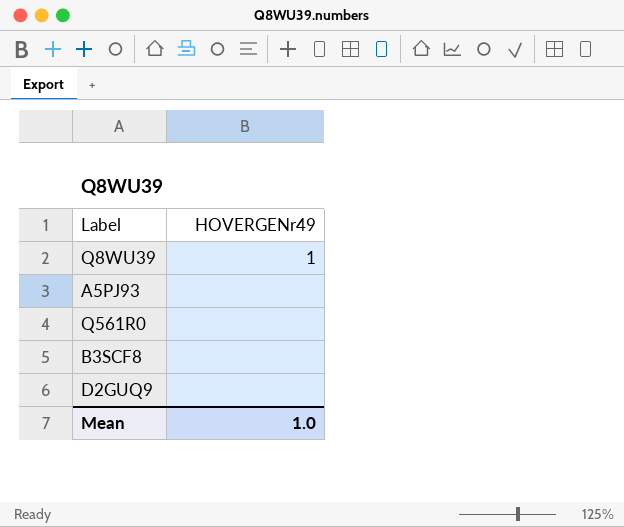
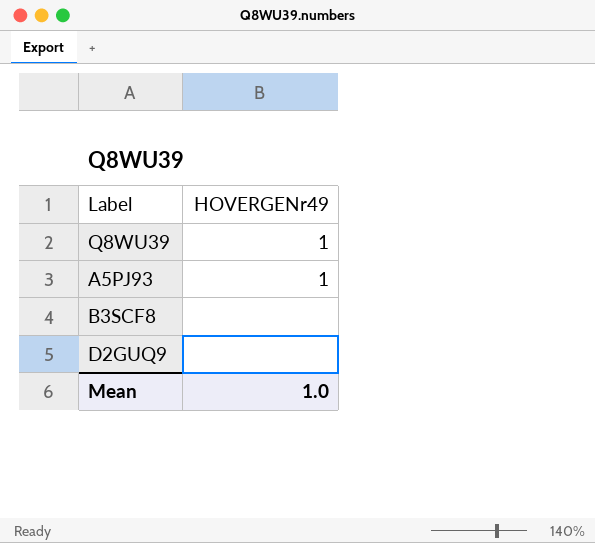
row Q561R0: none -> none
A5PJ93 | HOVERGENr49: none -> 1

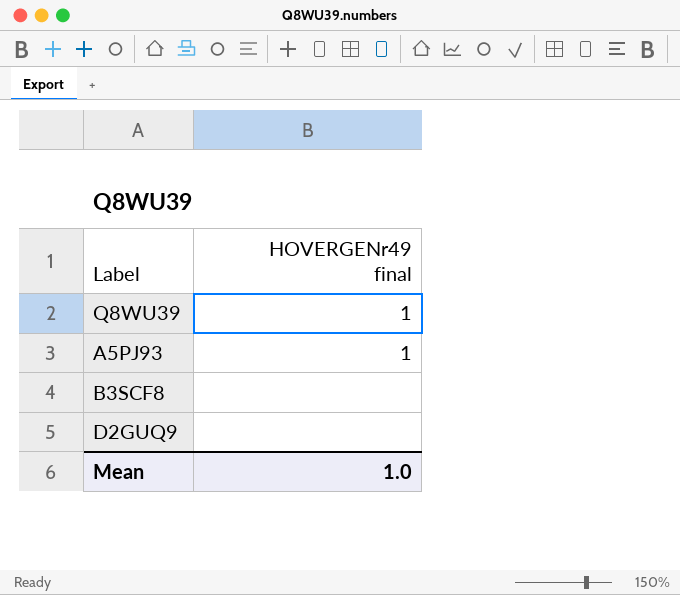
column name: HOVERGENr49 -> HOVERGENr49 final

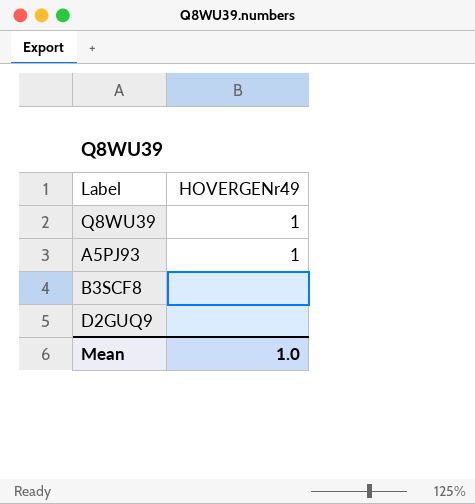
column name: HOVERGENr49 final -> HOVERGENr49

